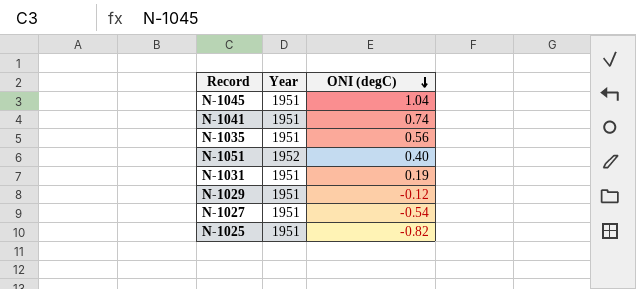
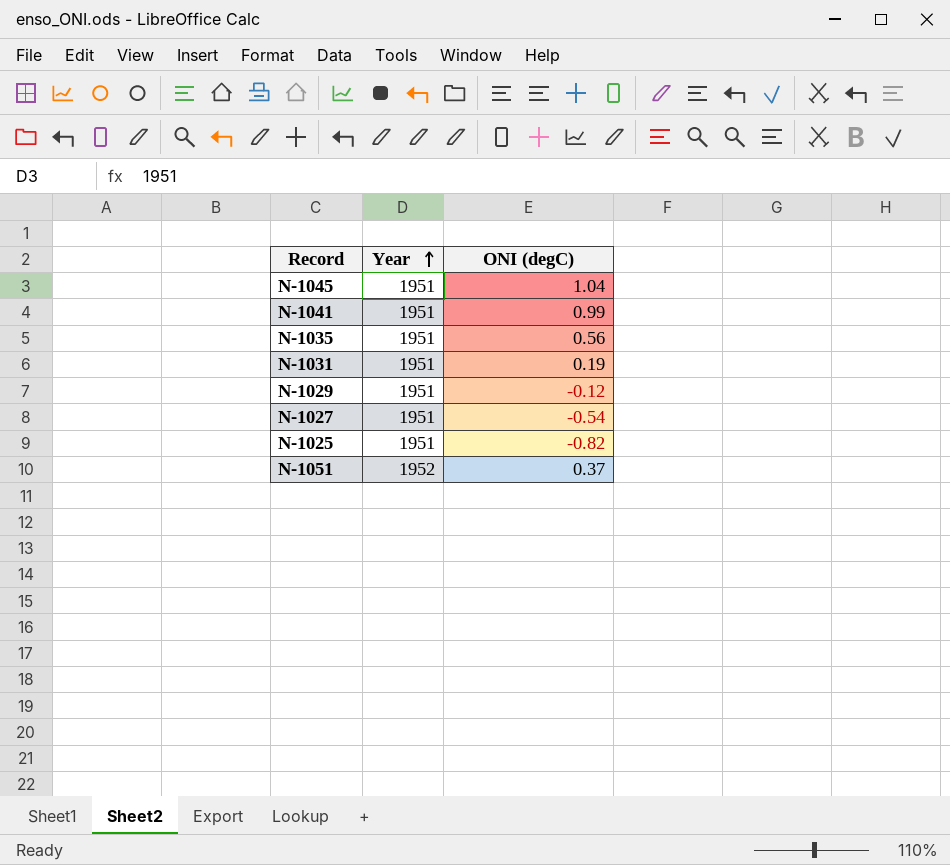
row order: ONI (degC) descending -> Year ascending
N-1041 | ONI (degC): 0.74 -> 0.99
N-1051 | ONI (degC): 0.40 -> 0.37

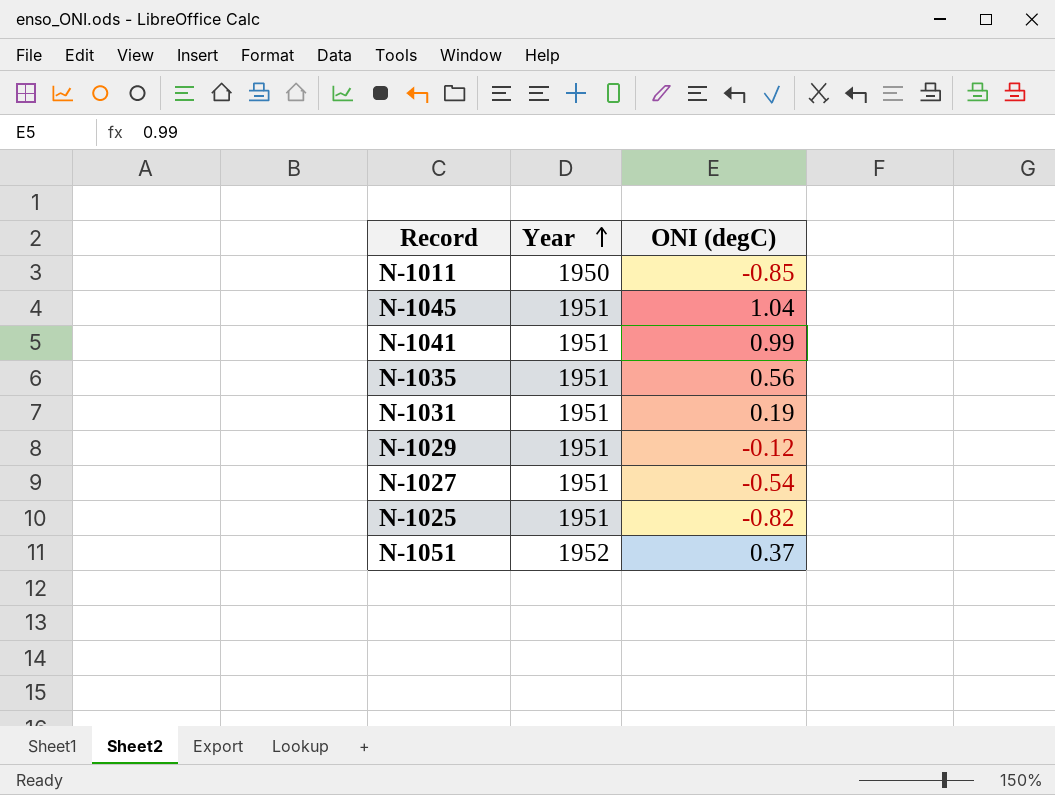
row N-1011: none -> 1950 | -0.85

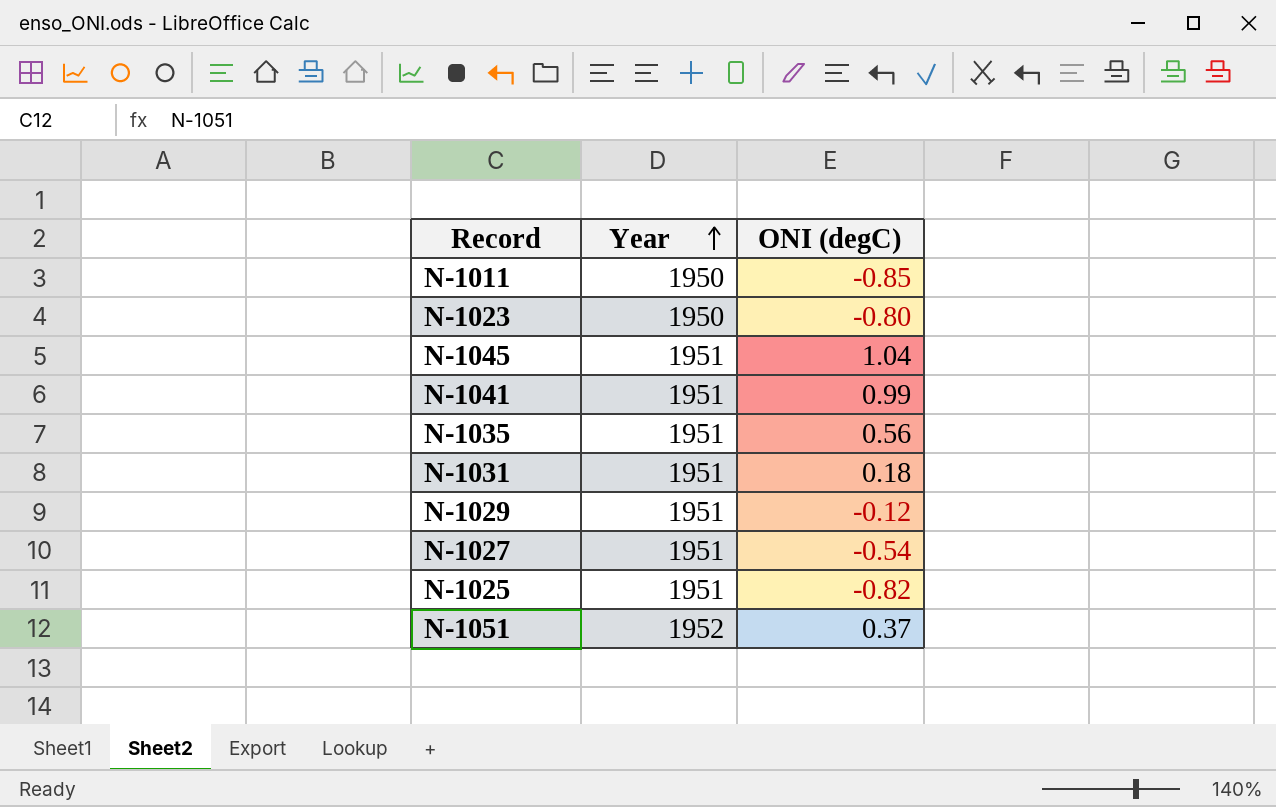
row N-1023: none -> 1950 | -0.80
N-1031 | ONI (degC): 0.19 -> 0.18

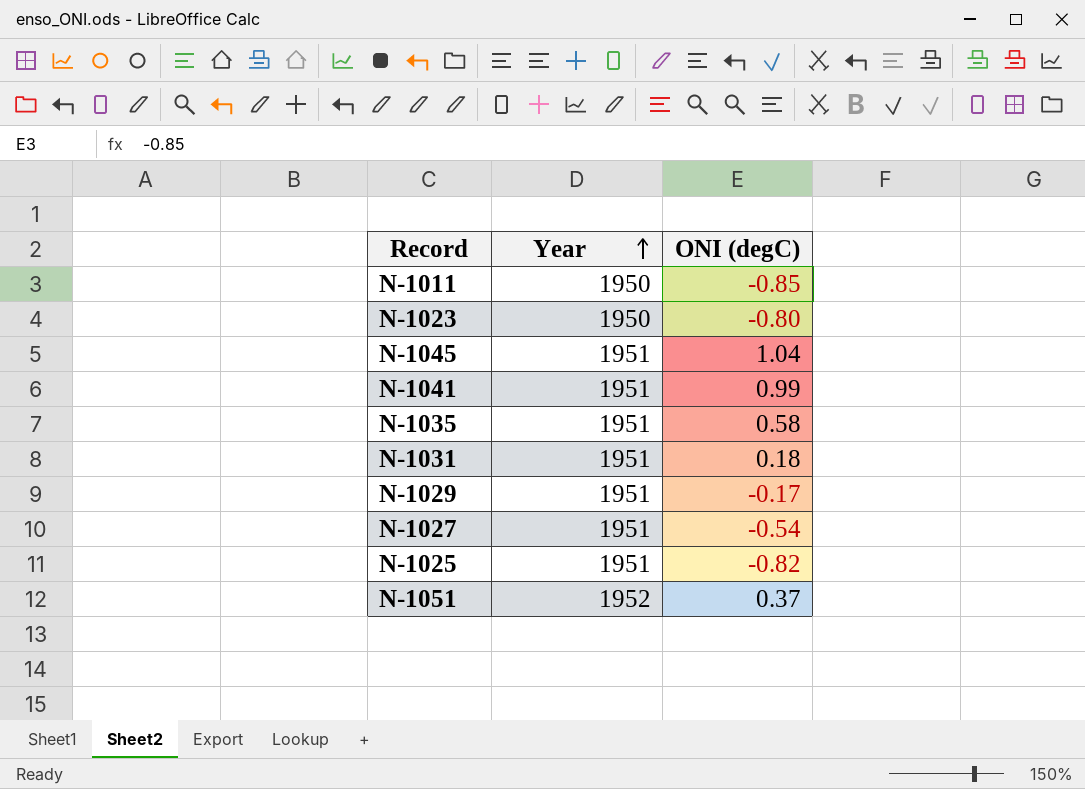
N-1035 | ONI (degC): 0.56 -> 0.58
N-1029 | ONI (degC): -0.12 -> -0.17

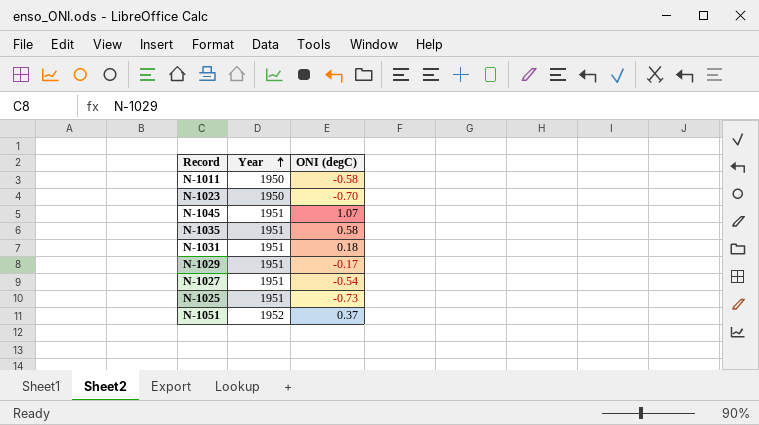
row N-1041: 1951 | 0.99 -> none
N-1011 | ONI (degC): -0.85 -> -0.58
N-1023 | ONI (degC): -0.80 -> -0.70
N-1045 | ONI (degC): 1.04 -> 1.07
N-1025 | ONI (degC): -0.82 -> -0.73

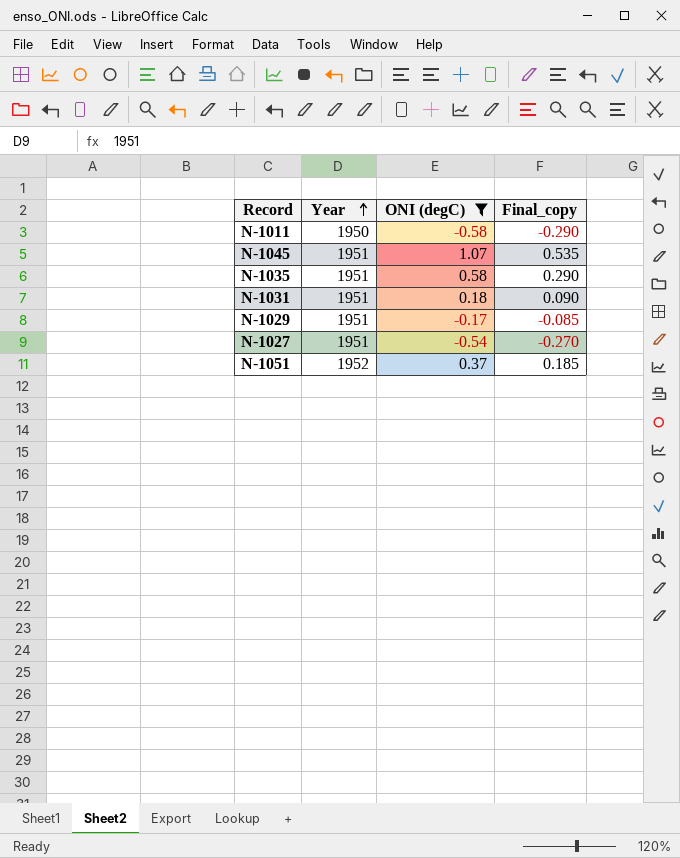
filter: none -> ONI (degC) >= -0.58
column Final_copy | formula: none -> [ONI (degC)] * 0.5

